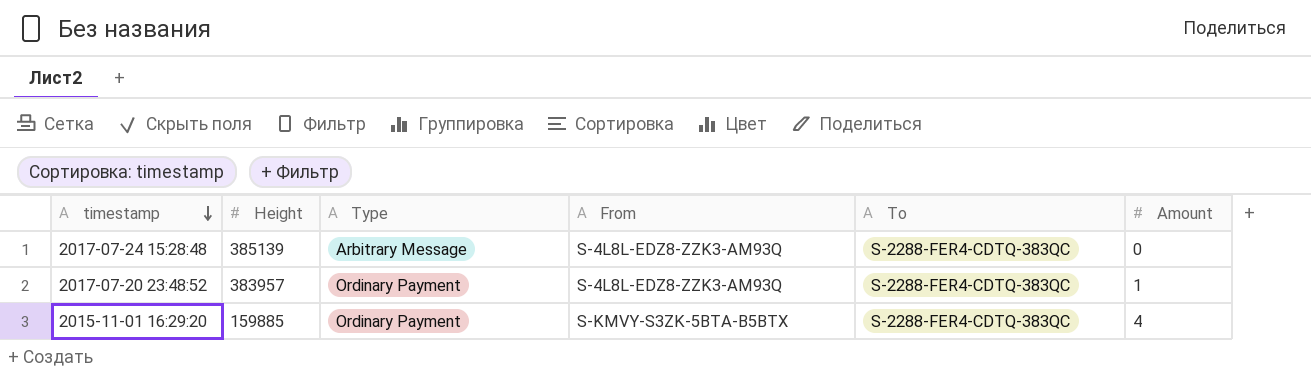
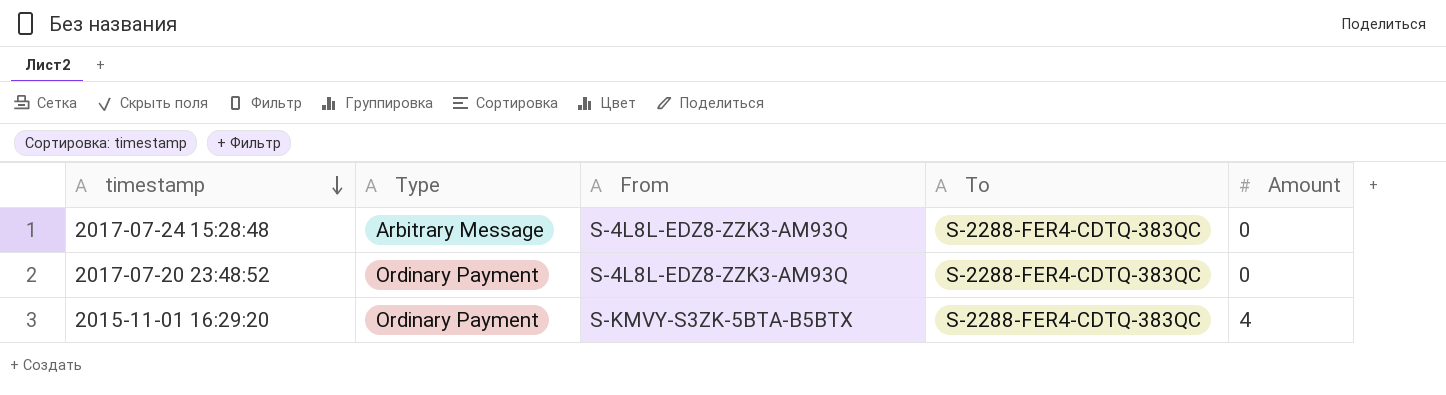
column Height | position: 2 -> none
2017-07-20 23:48:52 | Amount: 1 -> 0

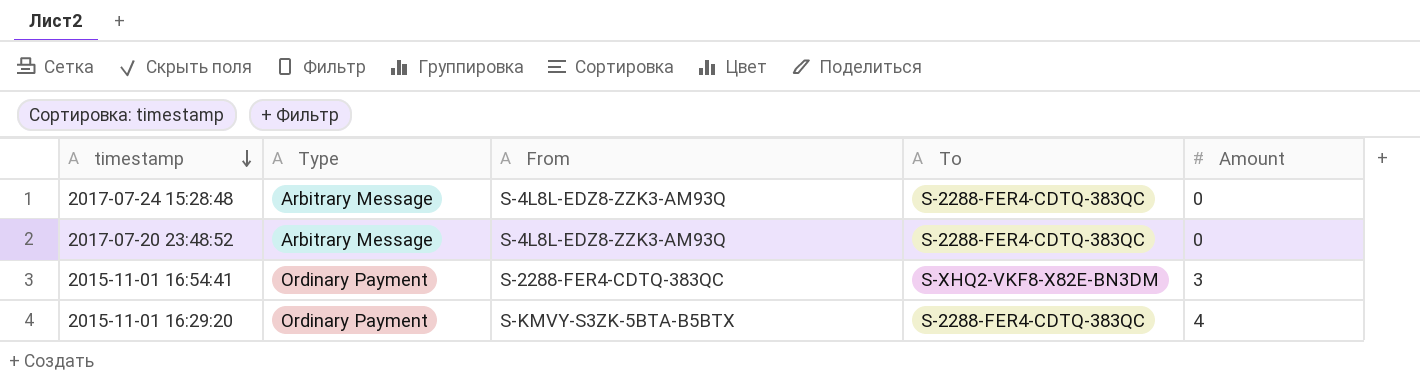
2017-07-20 23:48:52 | Type: Ordinary Payment -> Arbitrary Message
row 2015-11-01 16:54:41: none -> Ordinary Payment | S-2288-FER4-CDTQ-383QC | S-XHQ2-VKF8-X82E-BN3DM | 3

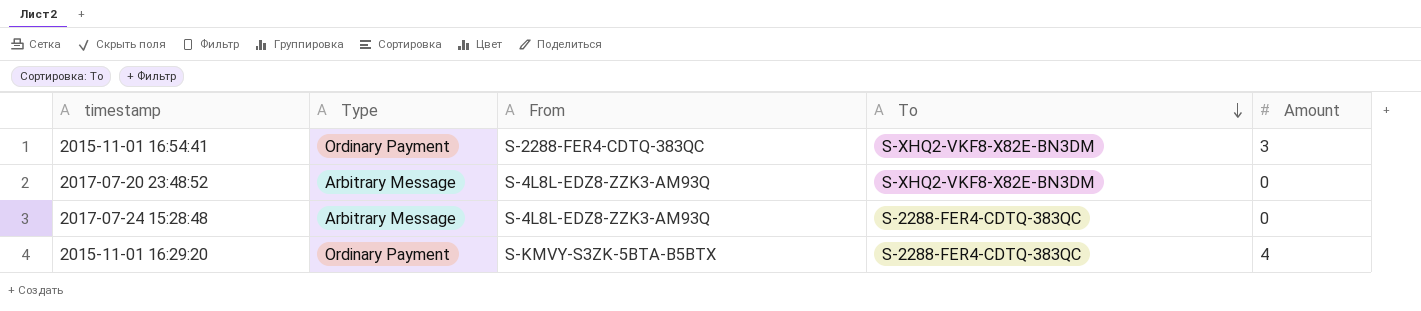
row order: timestamp descending -> To descending
2017-07-20 23:48:52 | To: S-2288-FER4-CDTQ-383QC -> S-XHQ2-VKF8-X82E-BN3DM

